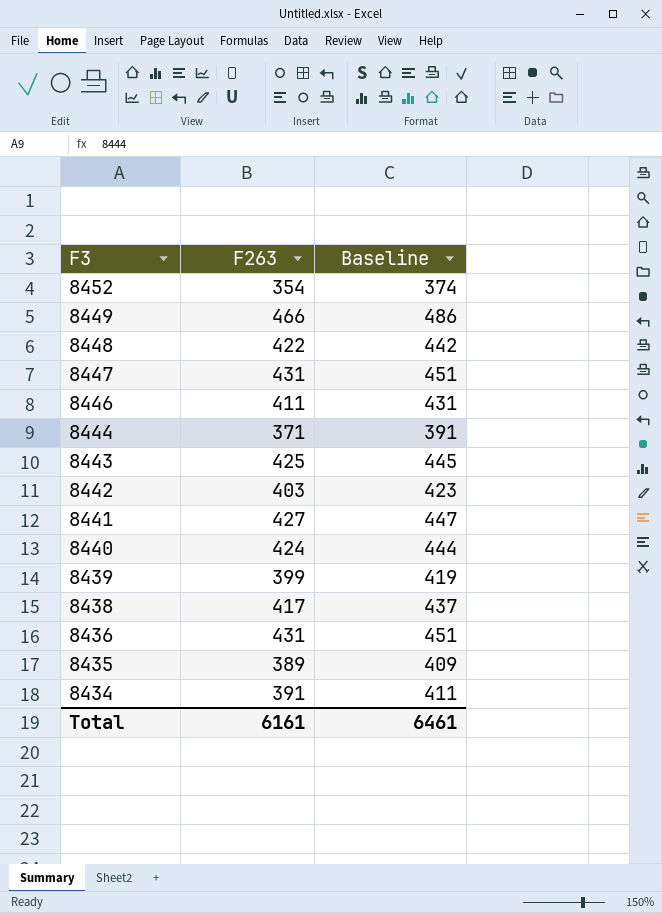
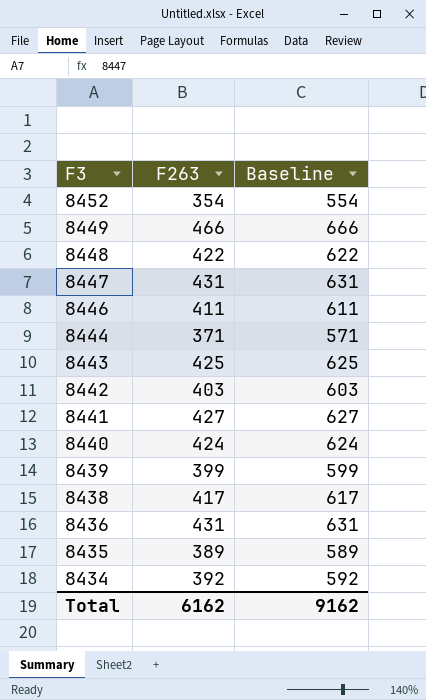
column Baseline | formula: [F263] + 20 -> [F263] + 200
8434 | F263: 391 -> 392
Total | F263: 6161 -> 6162
Total | Baseline: 6461 -> 9162

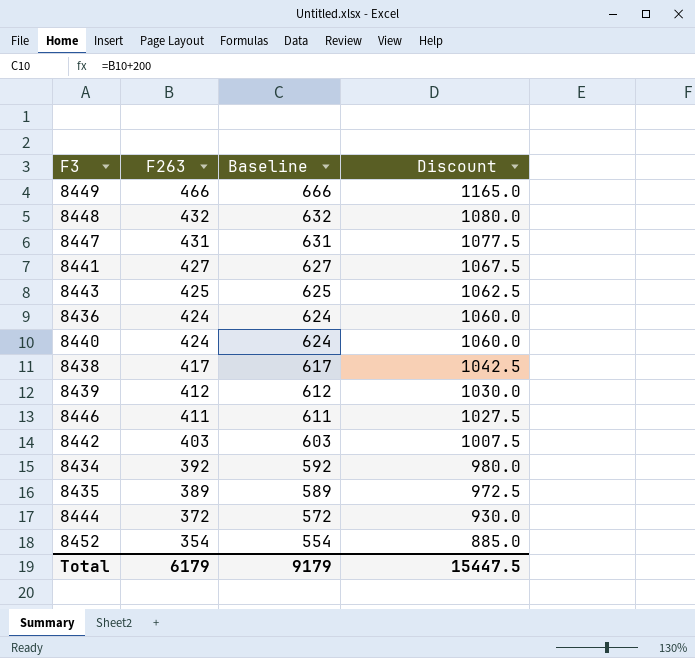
row order: F3 descending -> F263 descending
column Discount | formula: none -> [F263] * 2.5
8448 | F263: 422 -> 432
8448 | Baseline: 622 -> 632
8436 | F263: 431 -> 424
8436 | Baseline: 631 -> 624
8439 | F263: 399 -> 412
8439 | Baseline: 599 -> 612
8444 | F263: 371 -> 372
8444 | Baseline: 571 -> 572
Total | F263: 6162 -> 6179
Total | Baseline: 9162 -> 9179

